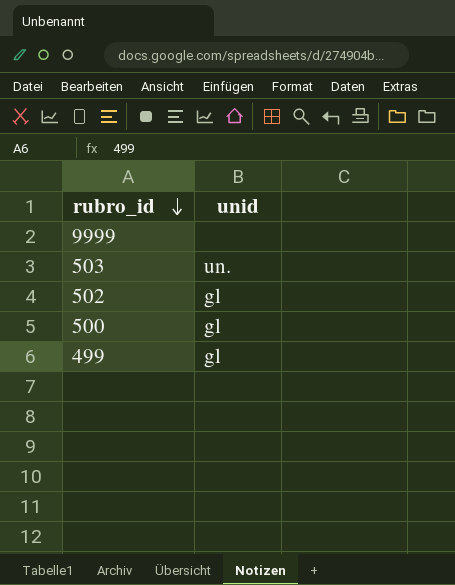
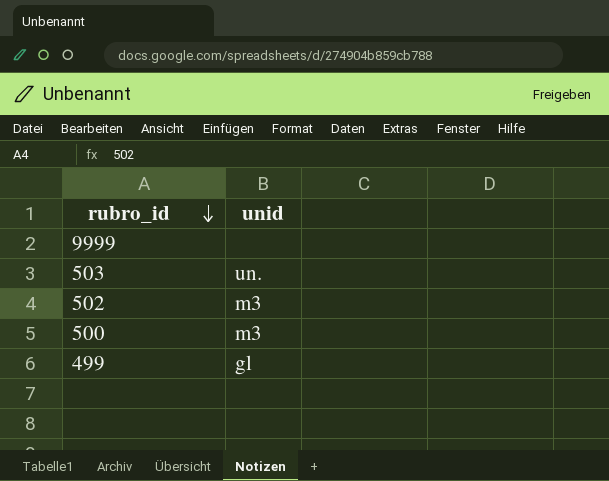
502 | unid: gl -> m3
500 | unid: gl -> m3

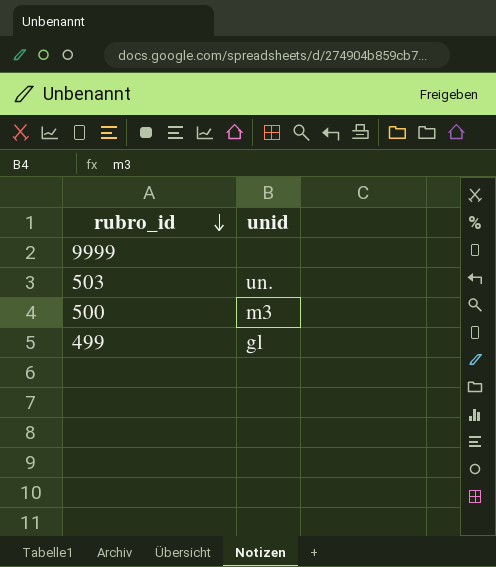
row 502: m3 -> none

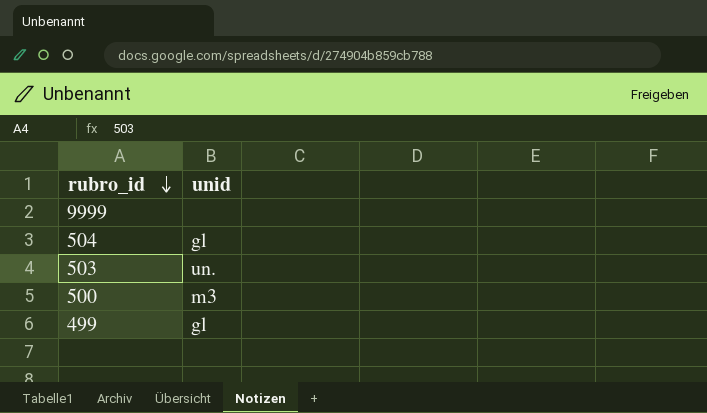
row 504: none -> gl

